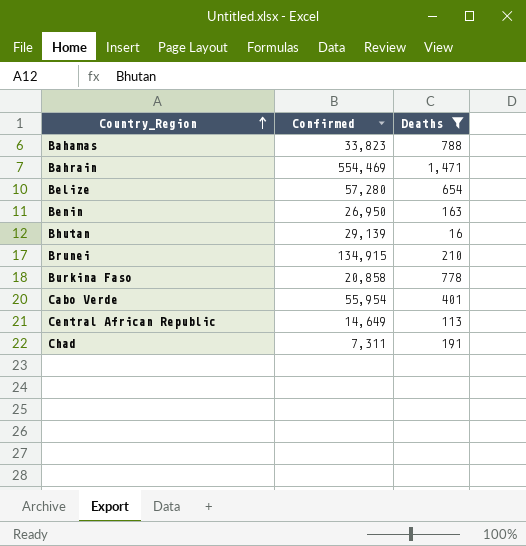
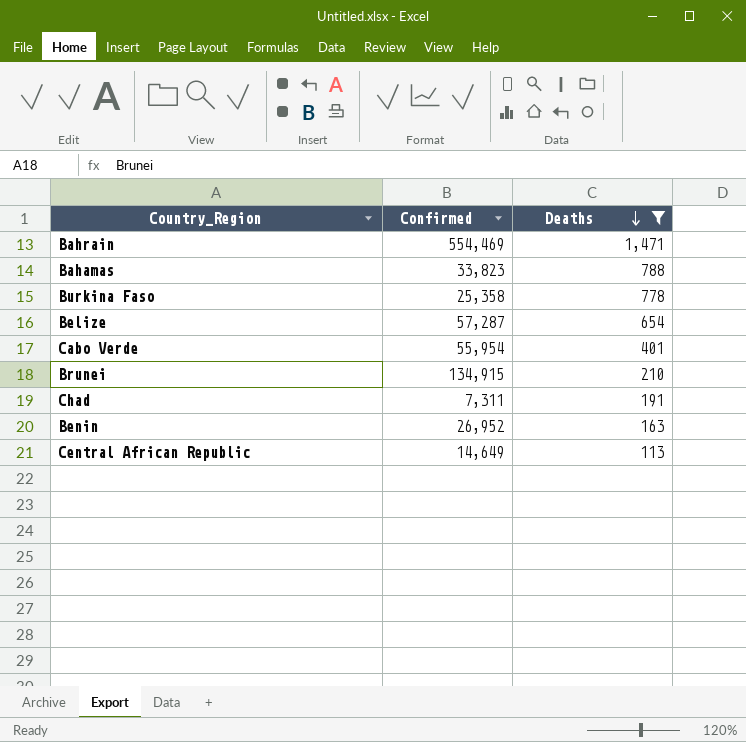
row order: Country_Region ascending -> Deaths descending
row Bhutan: 29,139 | 16 -> none
Burkina Faso | Confirmed: 20,858 -> 25,358
Belize | Confirmed: 57,280 -> 57,287
Benin | Confirmed: 26,950 -> 26,952

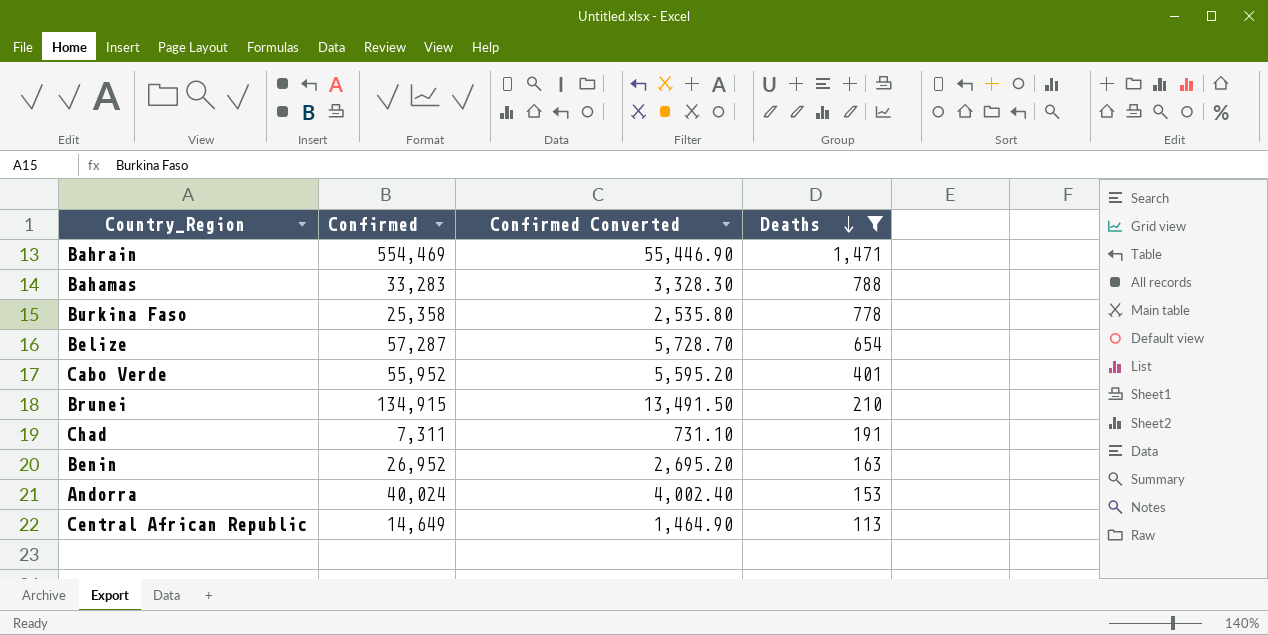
column Confirmed Converted | formula: none -> [Confirmed] * 0.1
Bahamas | Confirmed: 33,823 -> 33,283
Cabo Verde | Confirmed: 55,954 -> 55,952
row Andorra: none -> 40,024 | 4,002.40 | 153

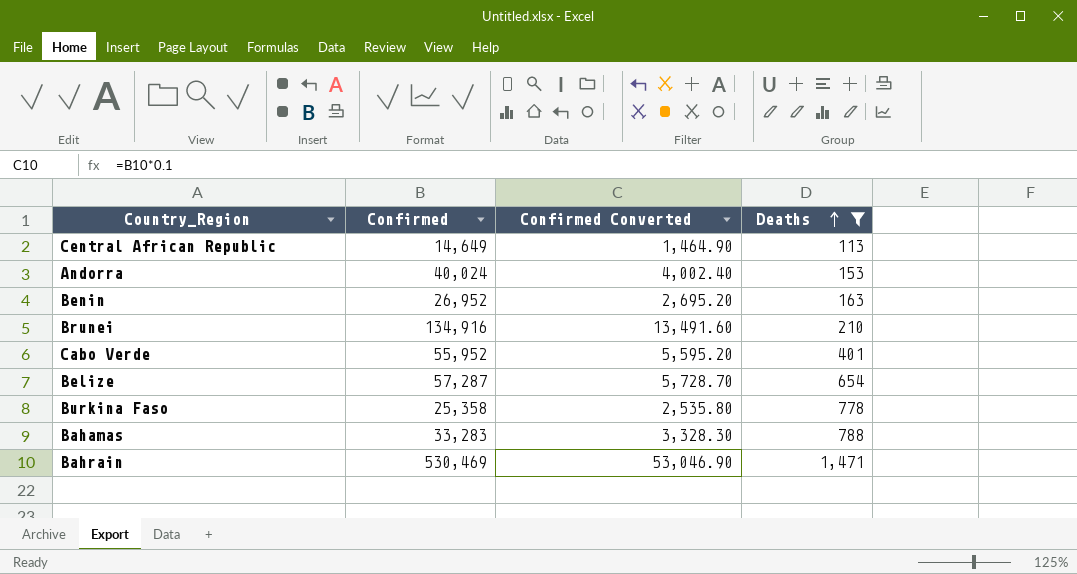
row order: Deaths descending -> Deaths ascending
row Chad: 7,311 | 731.10 | 191 -> none
Brunei | Confirmed: 134,915 -> 134,916
Brunei | Confirmed Converted: 13,491.50 -> 13,491.60
Bahrain | Confirmed: 554,469 -> 530,469
Bahrain | Confirmed Converted: 55,446.90 -> 53,046.90

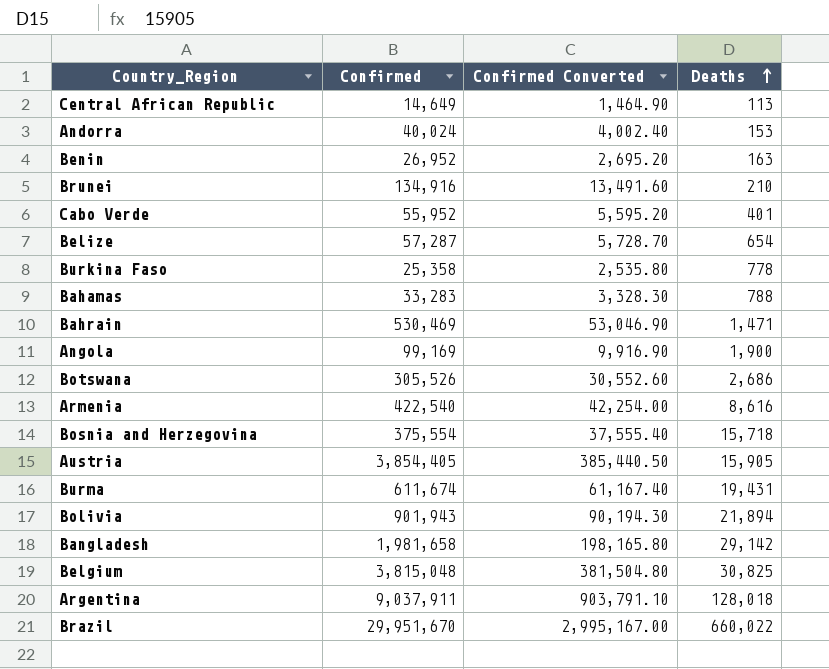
filter: Deaths <= 1,471 -> none

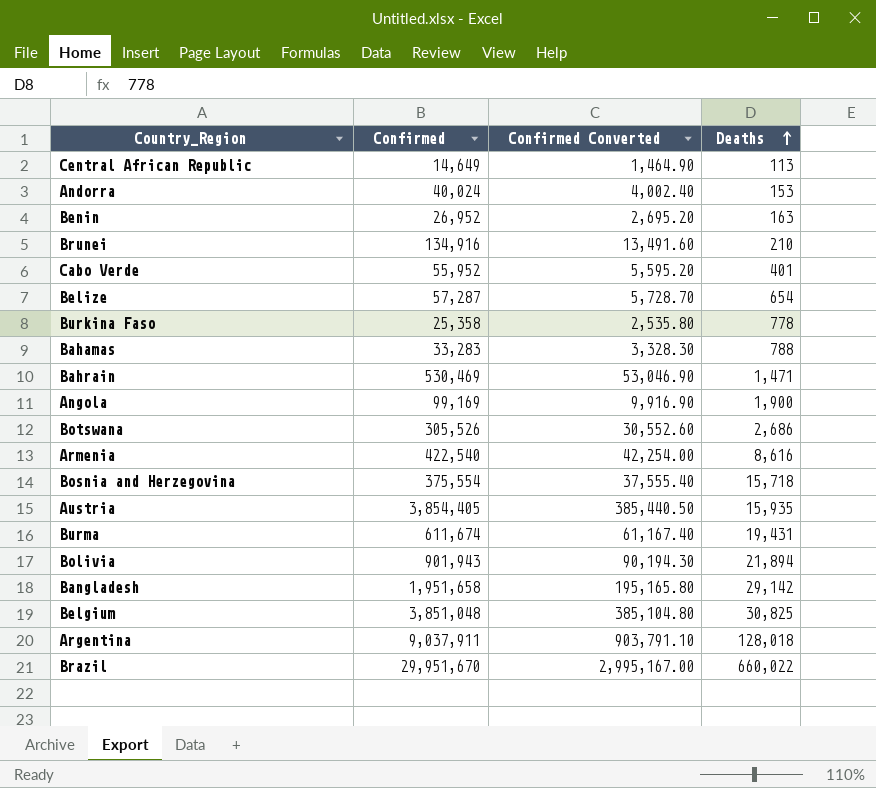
Austria | Deaths: 15,905 -> 15,935
Bangladesh | Confirmed: 1,981,658 -> 1,951,658
Bangladesh | Confirmed Converted: 198,165.80 -> 195,165.80
Belgium | Confirmed: 3,815,048 -> 3,851,048
Belgium | Confirmed Converted: 381,504.80 -> 385,104.80

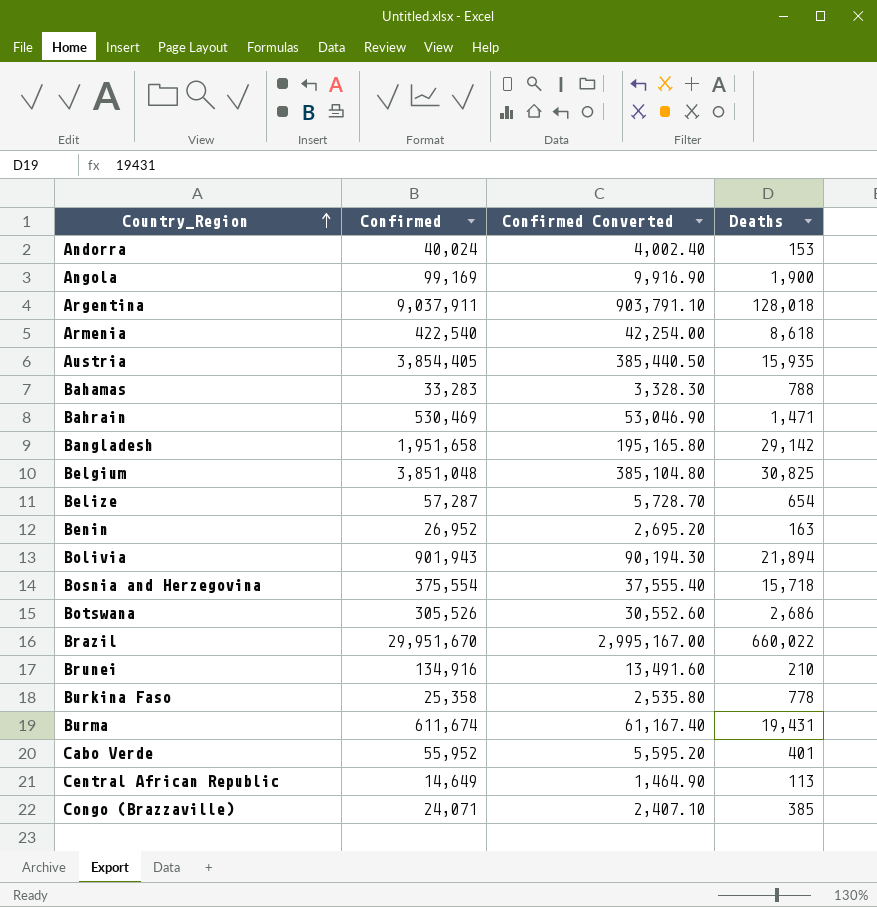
row order: Deaths ascending -> Country_Region ascending
Armenia | Deaths: 8,616 -> 8,618
row Congo (Brazzaville): none -> 24,071 | 2,407.10 | 385

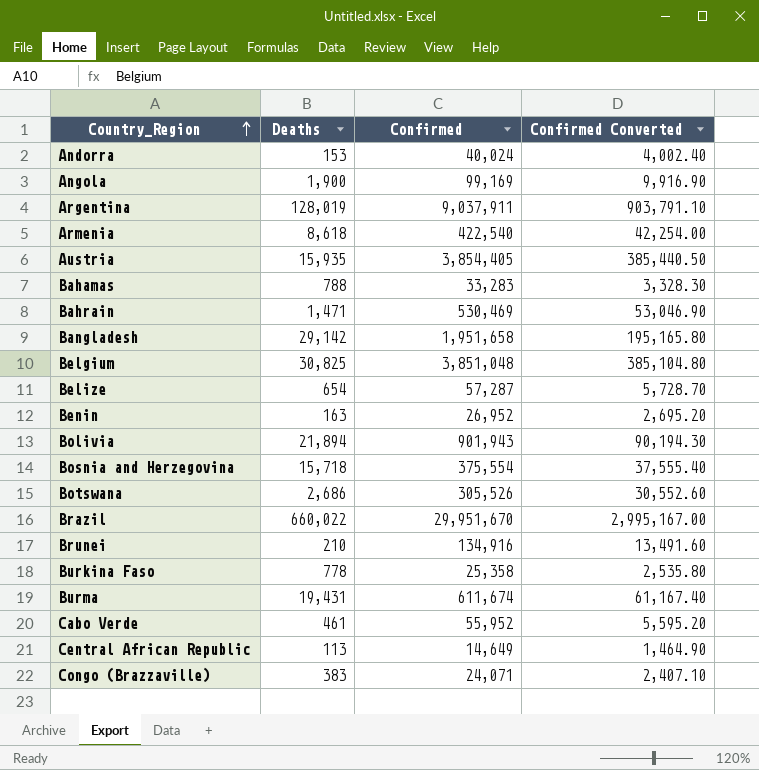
column Deaths | position: 4 -> 2
Argentina | Deaths: 128,018 -> 128,019
Cabo Verde | Deaths: 401 -> 461
Congo (Brazzaville) | Deaths: 385 -> 383

